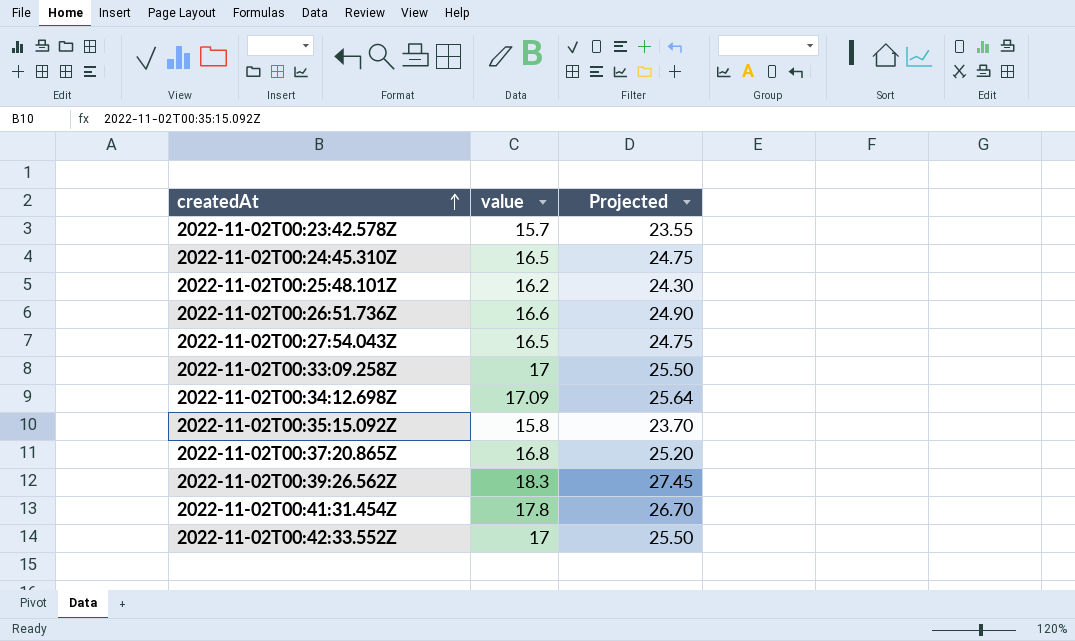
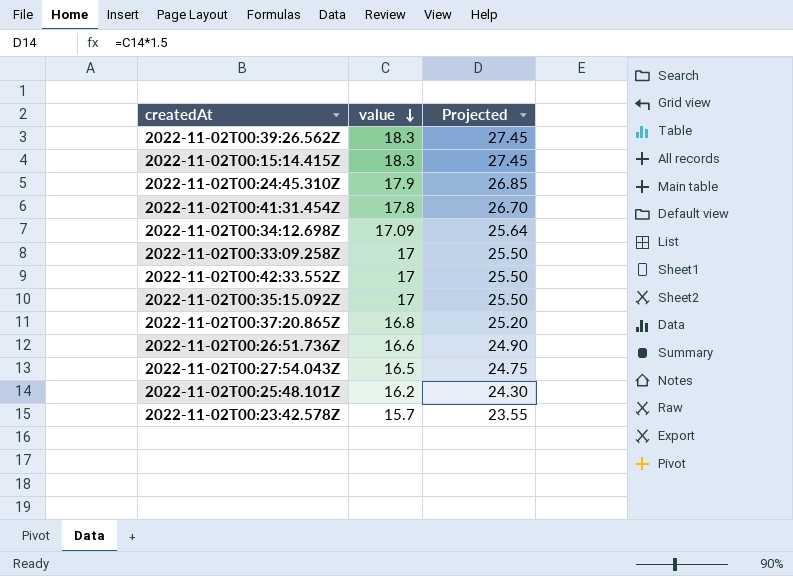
row order: createdAt ascending -> value descending
row 2022-11-02T00:15:14.415Z: none -> 18.3 | 27.45
2022-11-02T00:24:45.310Z | value: 16.5 -> 17.9
2022-11-02T00:24:45.310Z | Projected: 24.75 -> 26.85
2022-11-02T00:35:15.092Z | value: 15.8 -> 17
2022-11-02T00:35:15.092Z | Projected: 23.70 -> 25.50

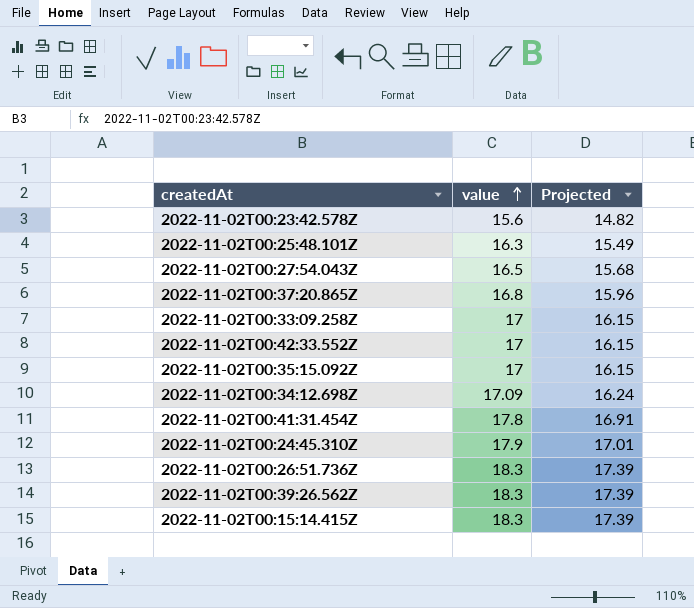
row order: value descending -> value ascending
column Projected | formula: [value] * 1.5 -> [value] * 0.95
2022-11-02T00:23:42.578Z | value: 15.7 -> 15.6
2022-11-02T00:25:48.101Z | value: 16.2 -> 16.3
2022-11-02T00:26:51.736Z | value: 16.6 -> 18.3

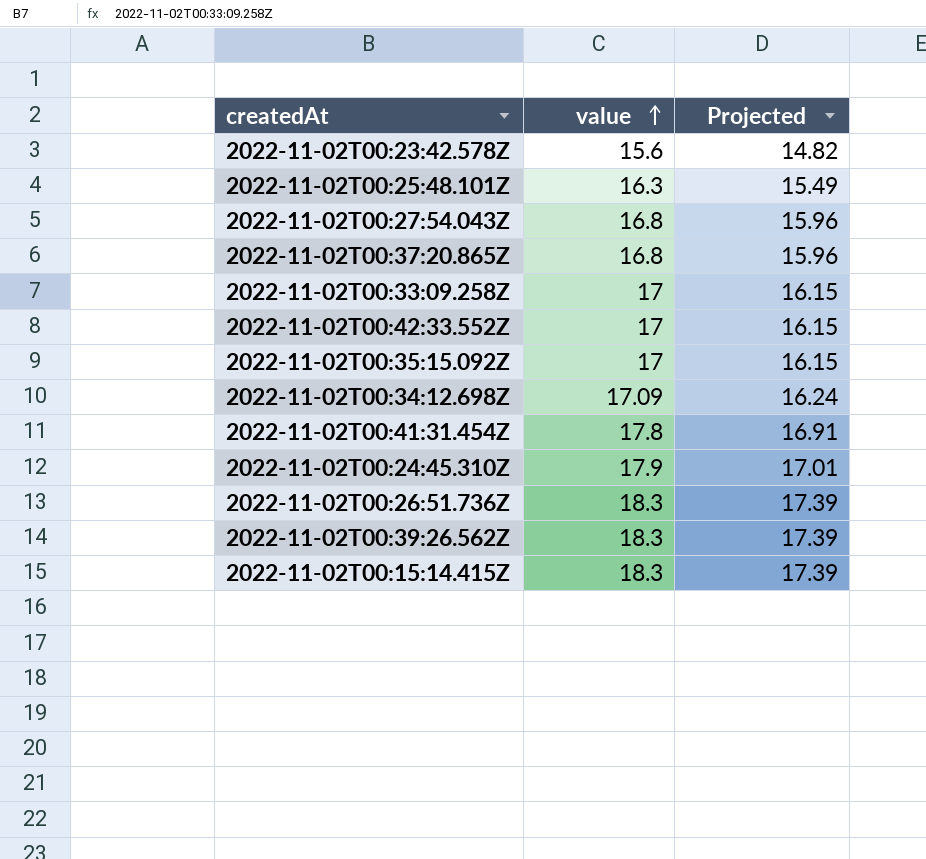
2022-11-02T00:27:54.043Z | value: 16.5 -> 16.8
2022-11-02T00:27:54.043Z | Projected: 15.68 -> 15.96

